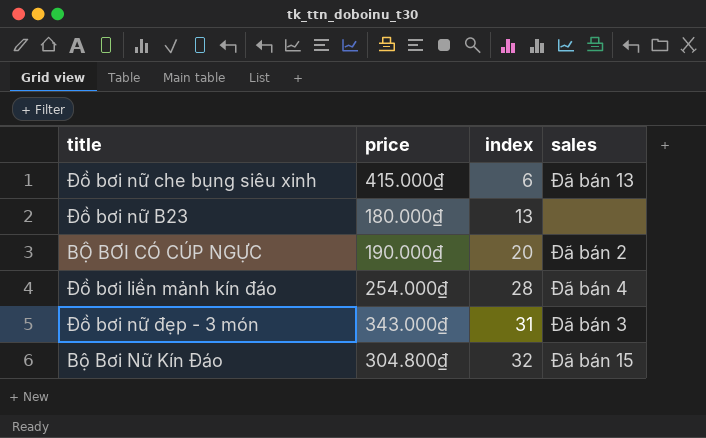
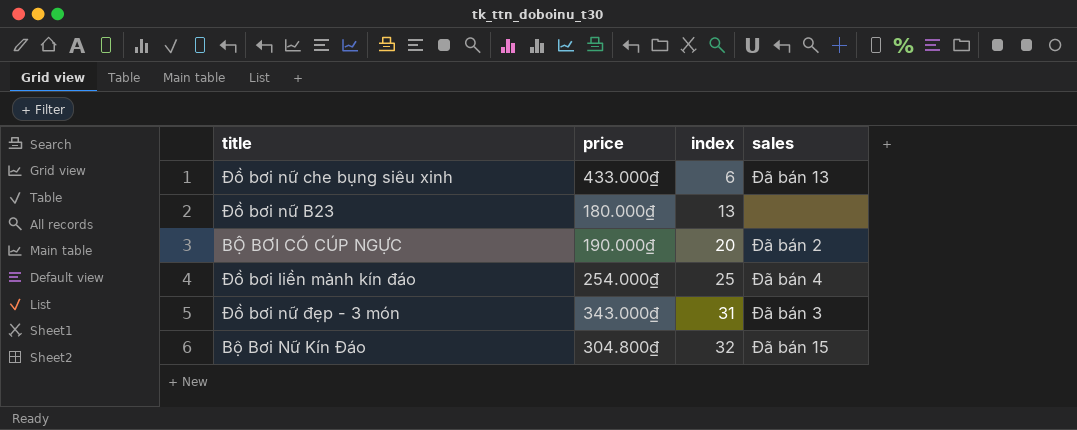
Đồ bơi nữ che bụng siêu xinh | price: 415.000₫ -> 433.000₫
Đồ bơi liền mảnh kín đáo | index: 28 -> 25

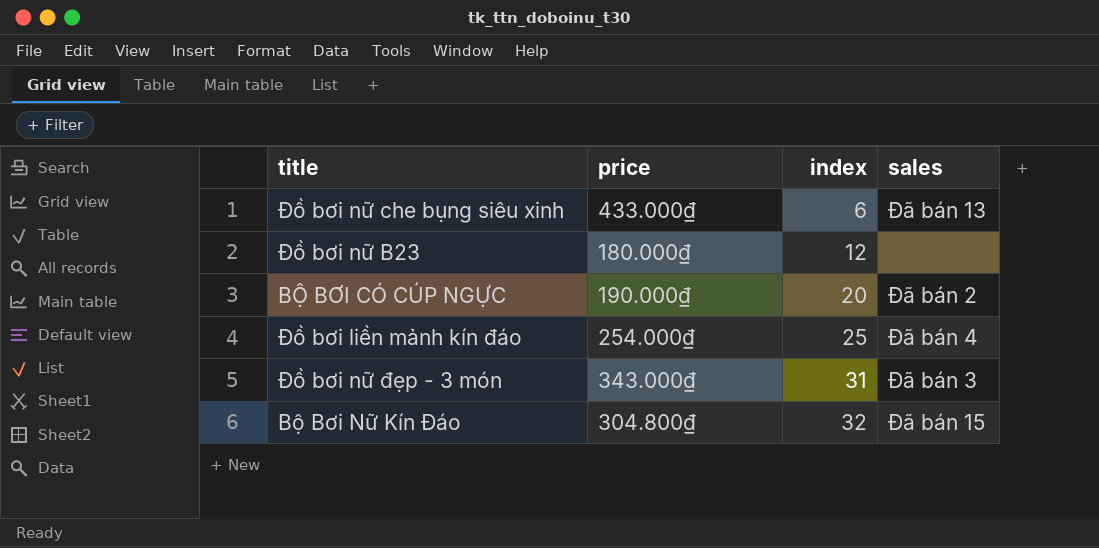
Đồ bơi nữ B23 | index: 13 -> 12

